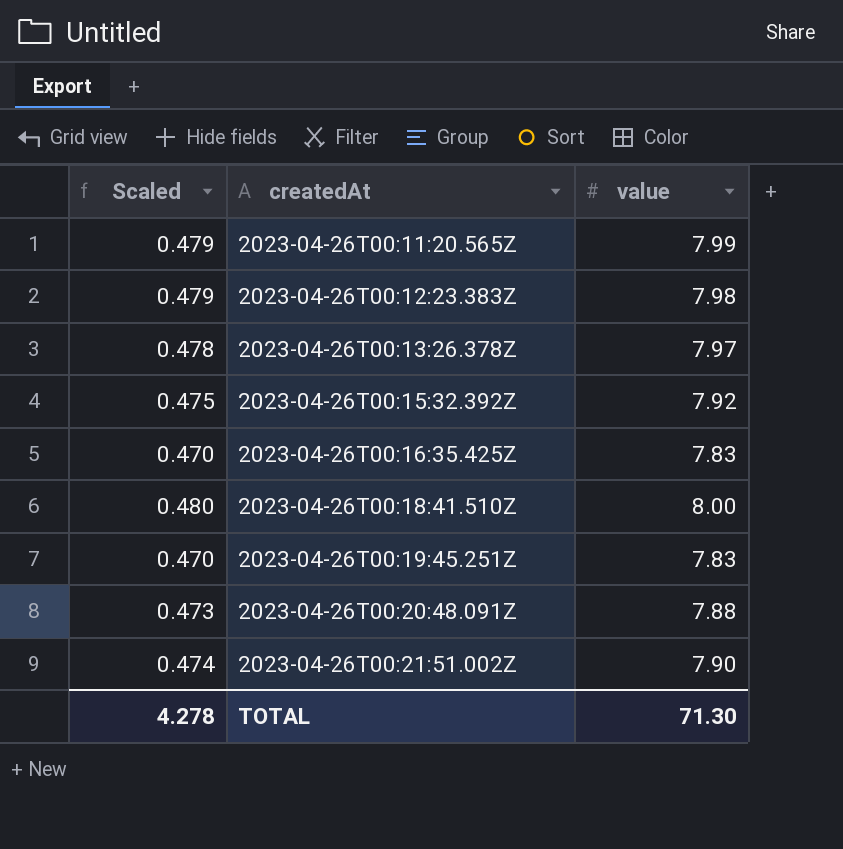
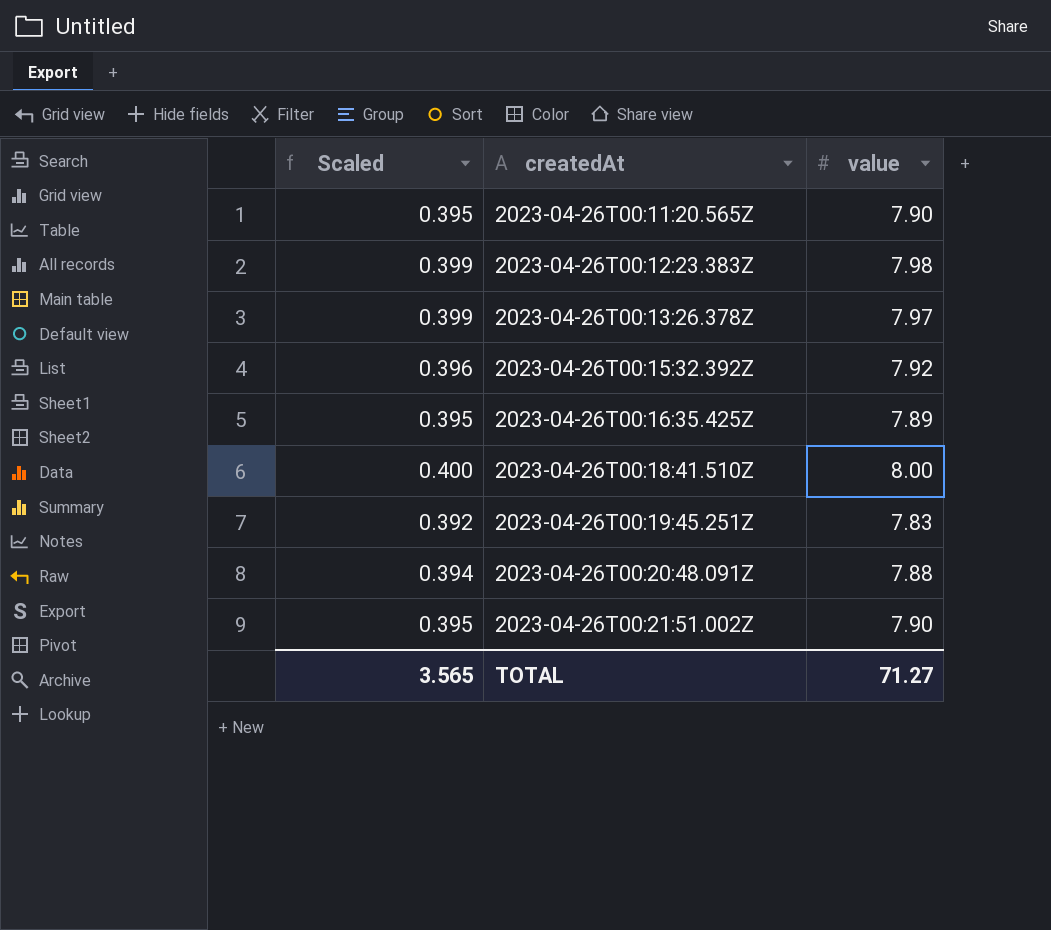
column Scaled | formula: [value] * 0.06 -> [value] * 0.05
2023-04-26T00:11:20.565Z | value: 7.99 -> 7.90
2023-04-26T00:16:35.425Z | value: 7.83 -> 7.89
TOTAL | Scaled: 4.278 -> 3.565
TOTAL | value: 71.30 -> 71.27

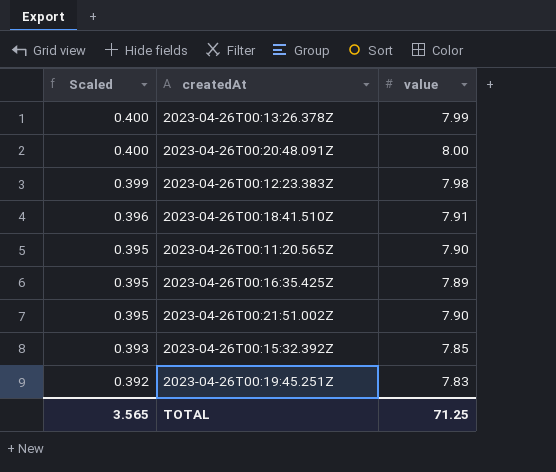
row order: createdAt ascending -> Scaled descending
2023-04-26T00:13:26.378Z | Scaled: 0.399 -> 0.400
2023-04-26T00:13:26.378Z | value: 7.97 -> 7.99
2023-04-26T00:20:48.091Z | Scaled: 0.394 -> 0.400
2023-04-26T00:20:48.091Z | value: 7.88 -> 8.00
2023-04-26T00:18:41.510Z | Scaled: 0.400 -> 0.396
2023-04-26T00:18:41.510Z | value: 8.00 -> 7.91
2023-04-26T00:15:32.392Z | Scaled: 0.396 -> 0.393
2023-04-26T00:15:32.392Z | value: 7.92 -> 7.85
TOTAL | value: 71.27 -> 71.25

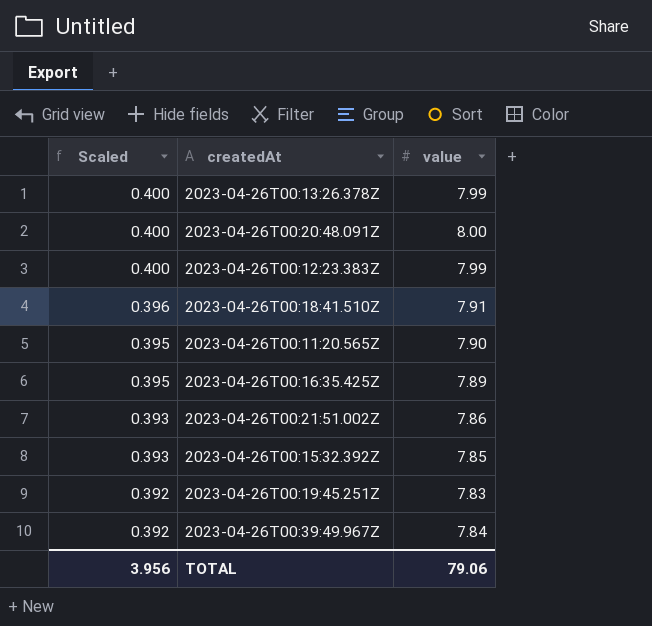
2023-04-26T00:12:23.383Z | Scaled: 0.399 -> 0.400
2023-04-26T00:12:23.383Z | value: 7.98 -> 7.99
2023-04-26T00:21:51.002Z | Scaled: 0.395 -> 0.393
2023-04-26T00:21:51.002Z | value: 7.90 -> 7.86
row 2023-04-26T00:39:49.967Z: none -> 0.392 | 7.84
TOTAL | Scaled: 3.565 -> 3.956
TOTAL | value: 71.25 -> 79.06

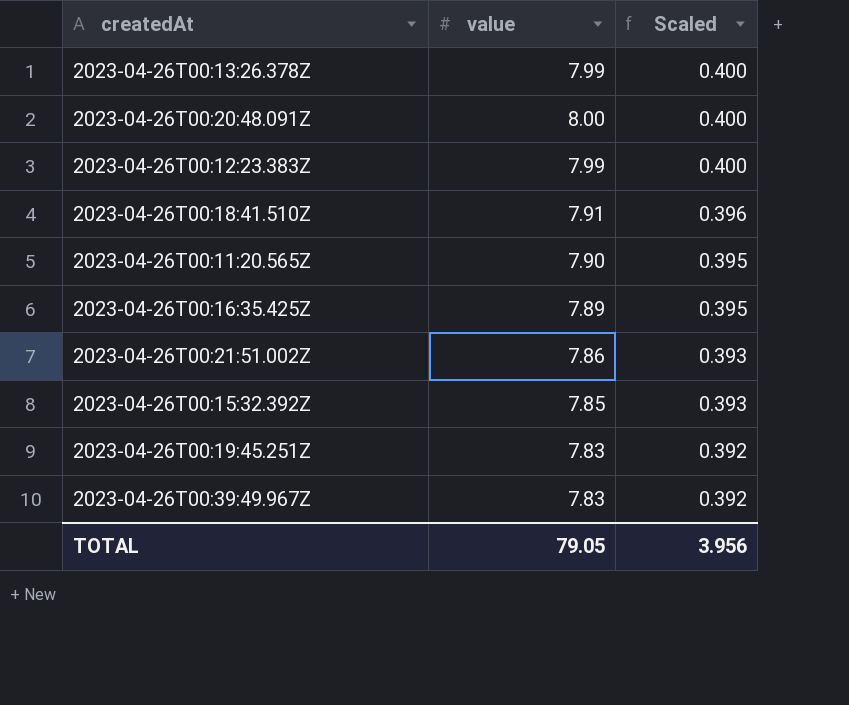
column Scaled | position: 1 -> 3
2023-04-26T00:39:49.967Z | value: 7.84 -> 7.83
TOTAL | value: 79.06 -> 79.05

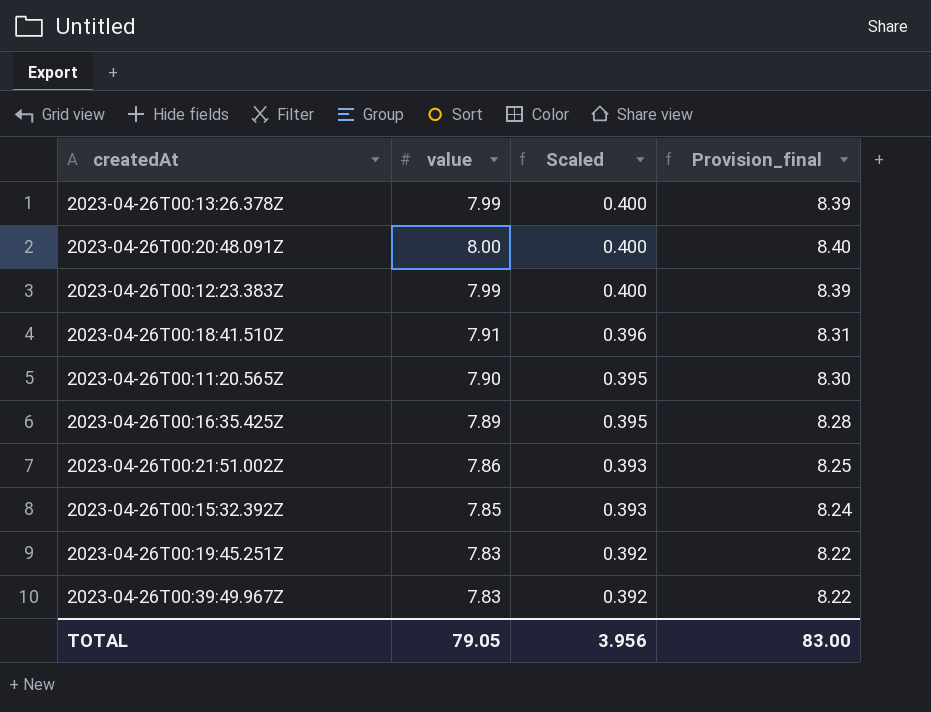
column Provision_final | formula: none -> [value] * 1.05

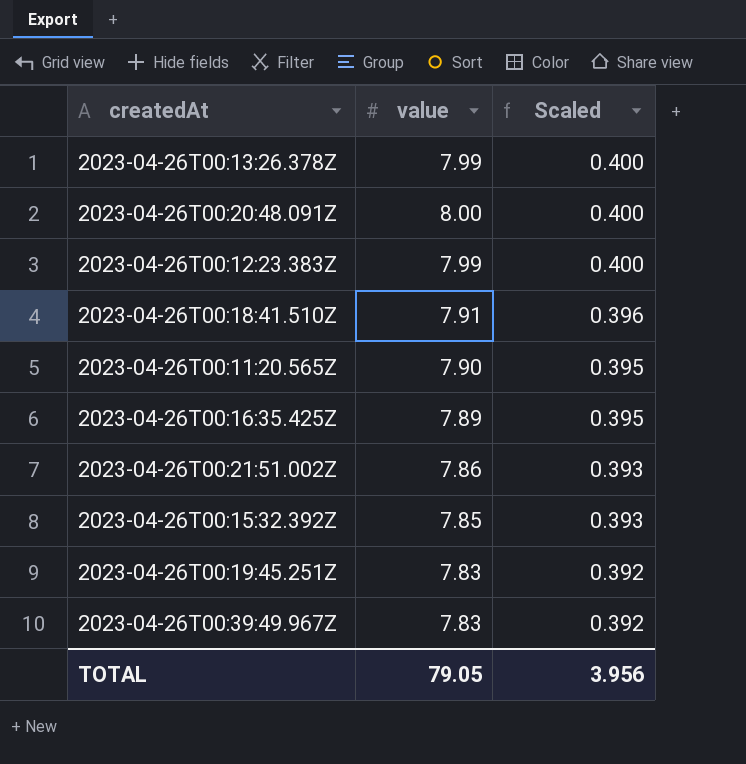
column Provision_final | formula: [value] * 1.05 -> none

